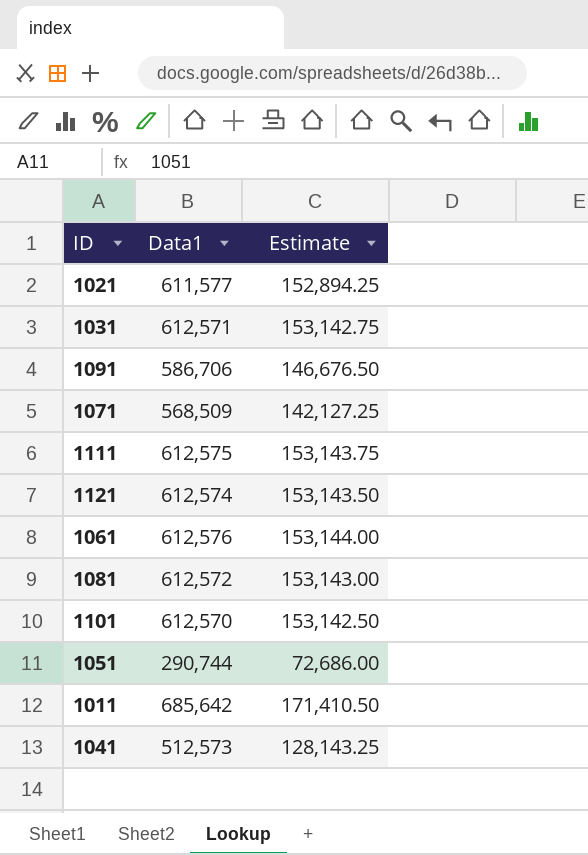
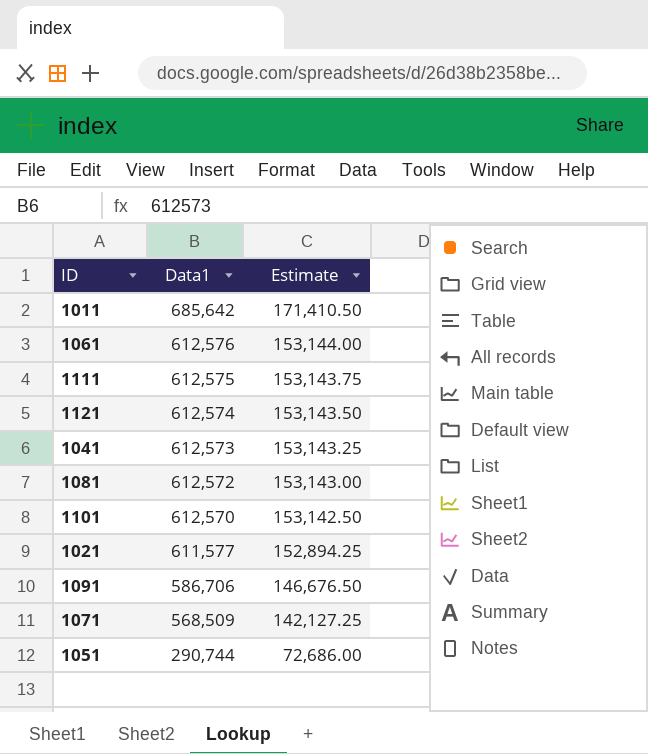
row order: none -> Data1 descending
row 1031: 612,571 | 153,142.75 -> none
1041 | Data1: 512,573 -> 612,573
1041 | Estimate: 128,143.25 -> 153,143.25

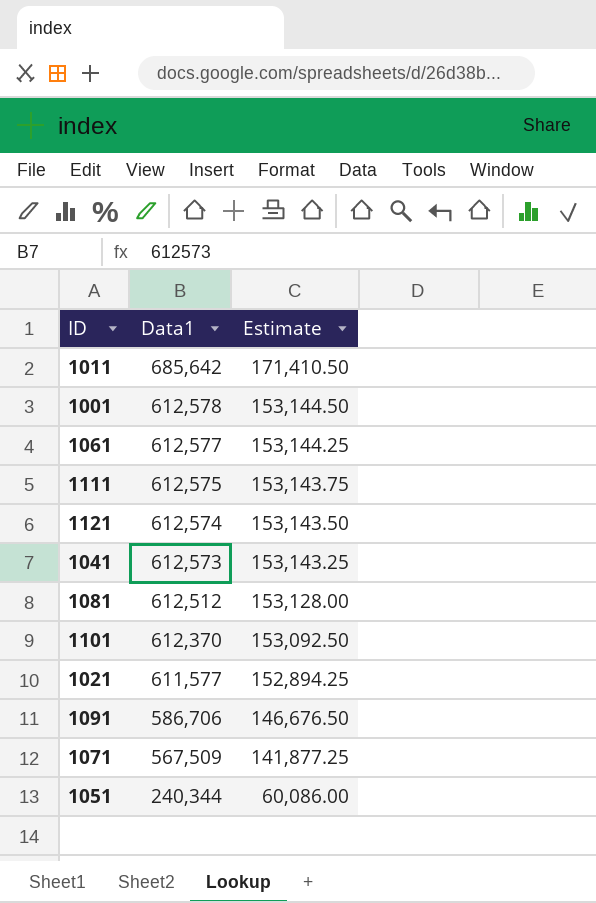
row 1001: none -> 612,578 | 153,144.50
1061 | Data1: 612,576 -> 612,577
1061 | Estimate: 153,144.00 -> 153,144.25
1081 | Data1: 612,572 -> 612,512
1081 | Estimate: 153,143.00 -> 153,128.00
1101 | Data1: 612,570 -> 612,370
1101 | Estimate: 153,142.50 -> 153,092.50
1071 | Data1: 568,509 -> 567,509
1071 | Estimate: 142,127.25 -> 141,877.25
1051 | Data1: 290,744 -> 240,344
1051 | Estimate: 72,686.00 -> 60,086.00

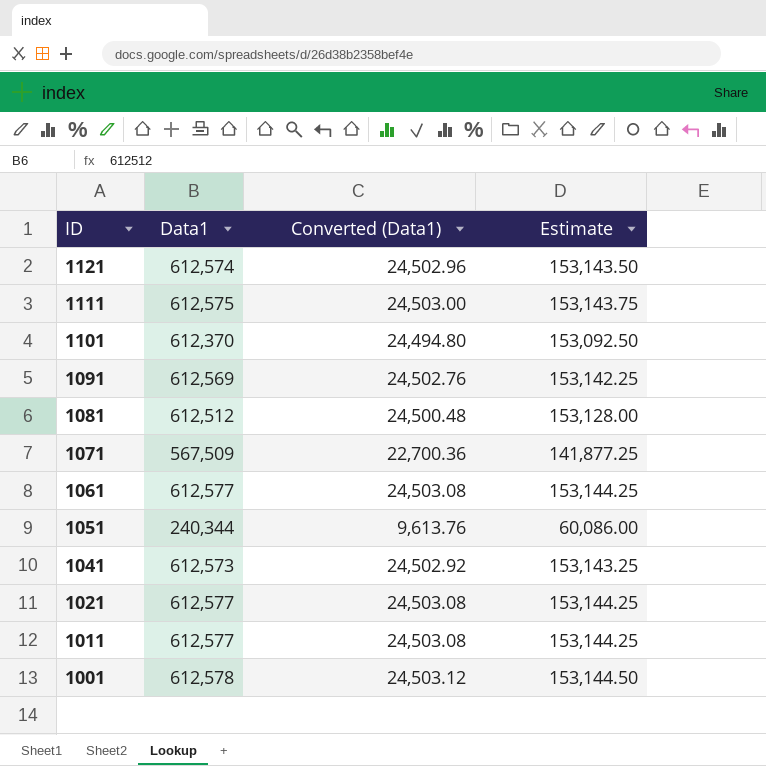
row order: Data1 descending -> ID descending
column Converted (Data1) | formula: none -> [Data1] * 0.04
1091 | Data1: 586,706 -> 612,569
1091 | Estimate: 146,676.50 -> 153,142.25
1021 | Data1: 611,577 -> 612,577
1021 | Estimate: 152,894.25 -> 153,144.25
1011 | Data1: 685,642 -> 612,577
1011 | Estimate: 171,410.50 -> 153,144.25

